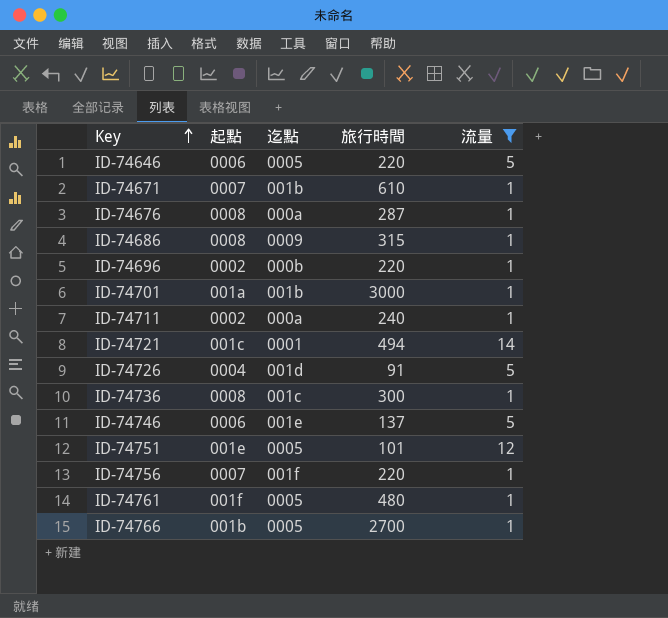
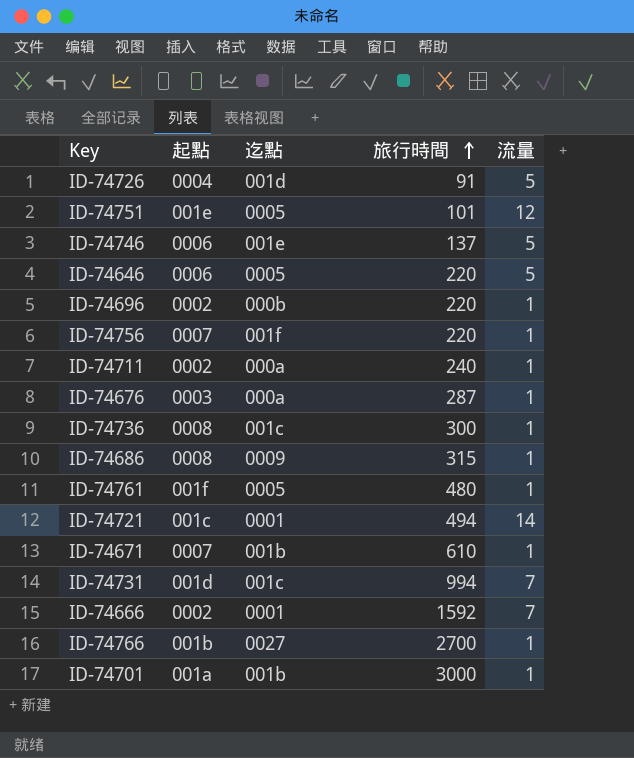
filter: 流量 != 7 -> none
row order: Key ascending -> 旅行時間 ascending
ID-74676 | 起點: 0008 -> 0003
ID-74766 | 迄點: 0005 -> 0027

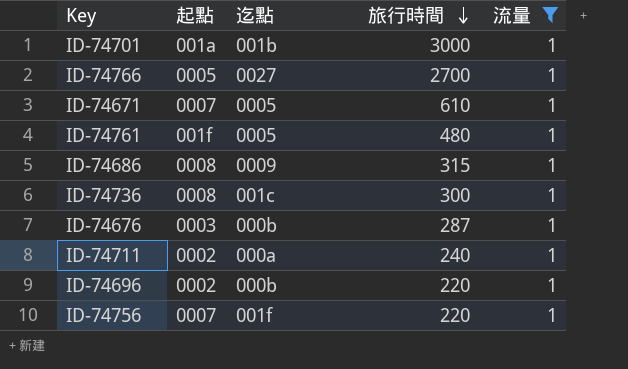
filter: none -> 流量 = 1
row order: 旅行時間 ascending -> 旅行時間 descending
ID-74766 | 起點: 001b -> 0005
ID-74671 | 迄點: 001b -> 0005
ID-74676 | 迄點: 000a -> 000b

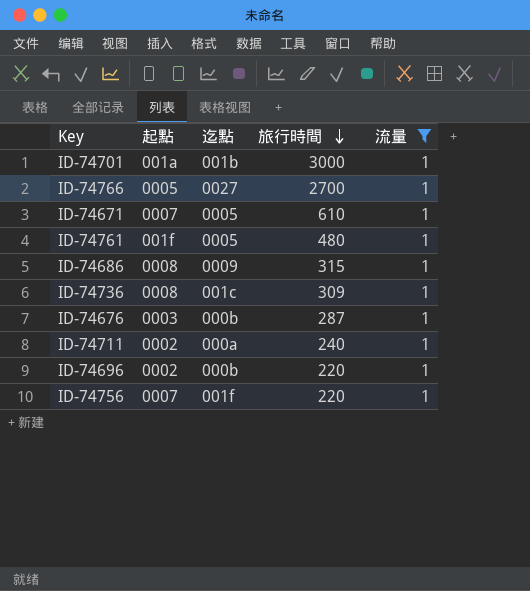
ID-74736 | 旅行時間: 300 -> 309

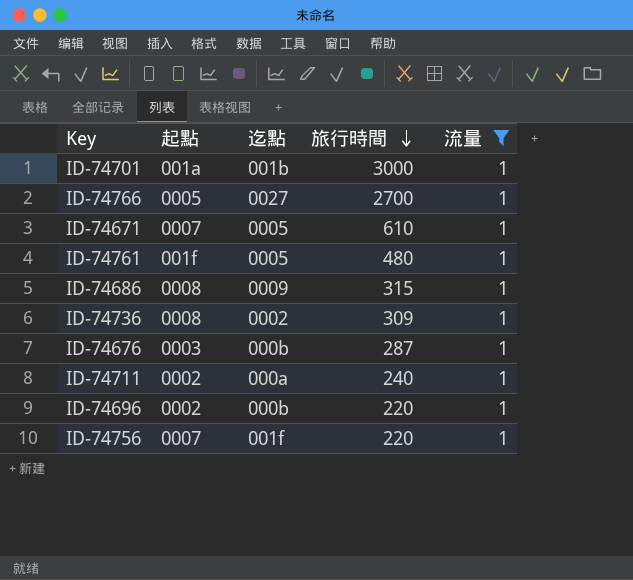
ID-74736 | 迄點: 001c -> 0002

